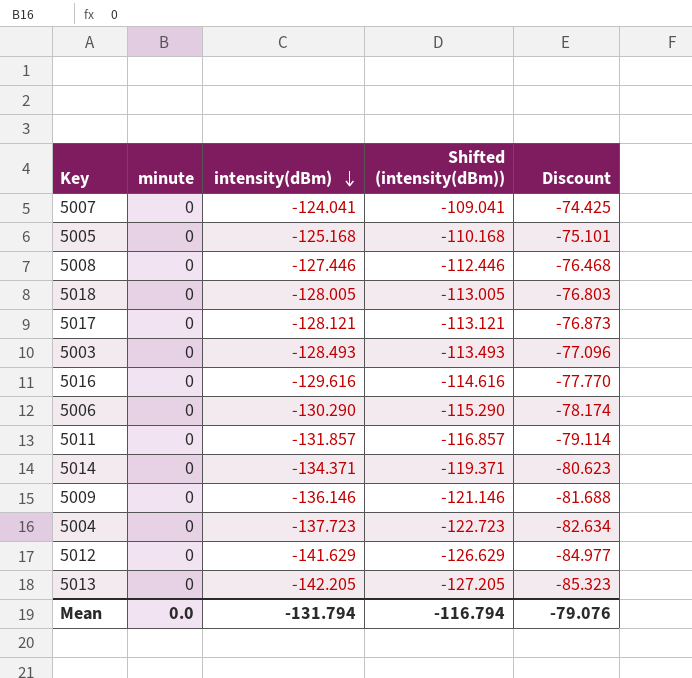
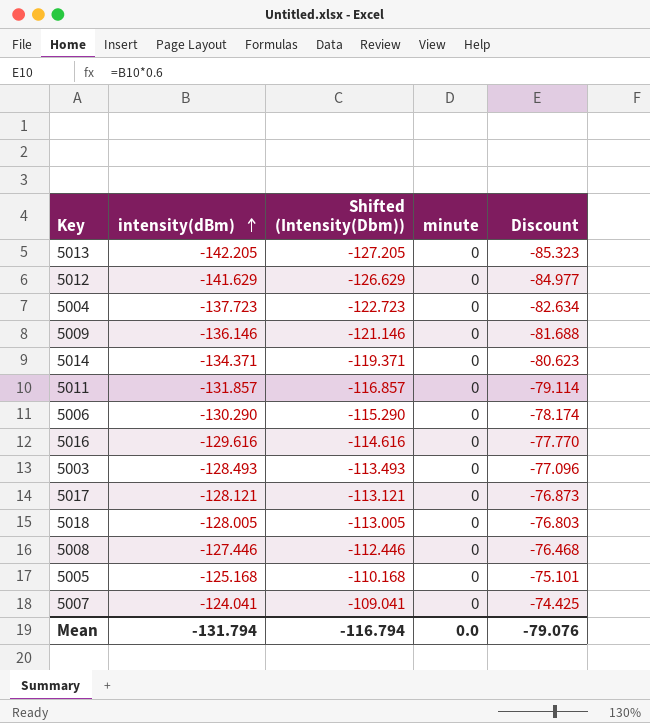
row order: intensity(dBm) descending -> intensity(dBm) ascending
column name: Shifted (intensity(dBm)) -> Shifted (Intensity(Dbm))
column minute | position: 2 -> 4

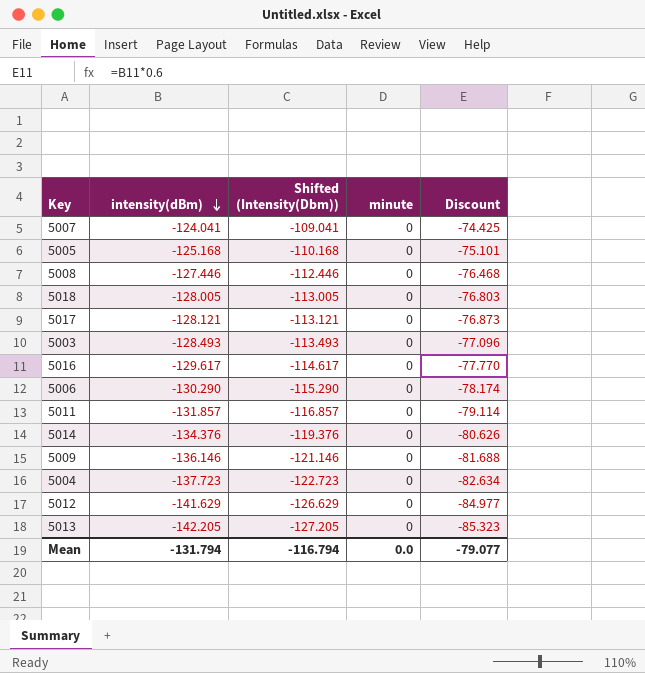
row order: intensity(dBm) ascending -> intensity(dBm) descending
5016 | intensity(dBm): -129.616 -> -129.617
5016 | Shifted (Intensity(Dbm)): -114.616 -> -114.617
5014 | intensity(dBm): -134.371 -> -134.376
5014 | Shifted (Intensity(Dbm)): -119.371 -> -119.376
5014 | Discount: -80.623 -> -80.626
Mean | Discount: -79.076 -> -79.077

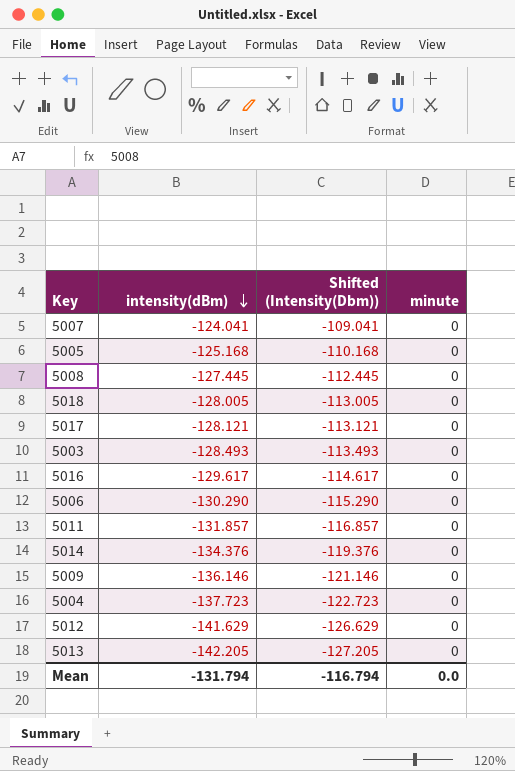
column Discount | formula: [intensity(dBm)] * 0.6 -> none
5008 | intensity(dBm): -127.446 -> -127.445
5008 | Shifted (Intensity(Dbm)): -112.446 -> -112.445

